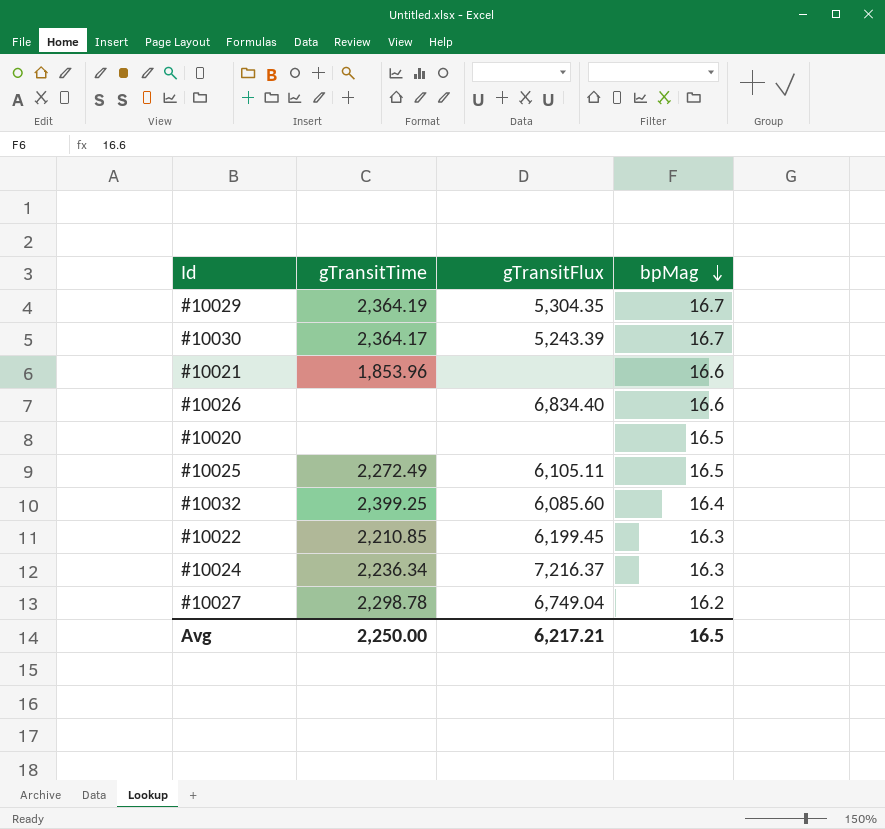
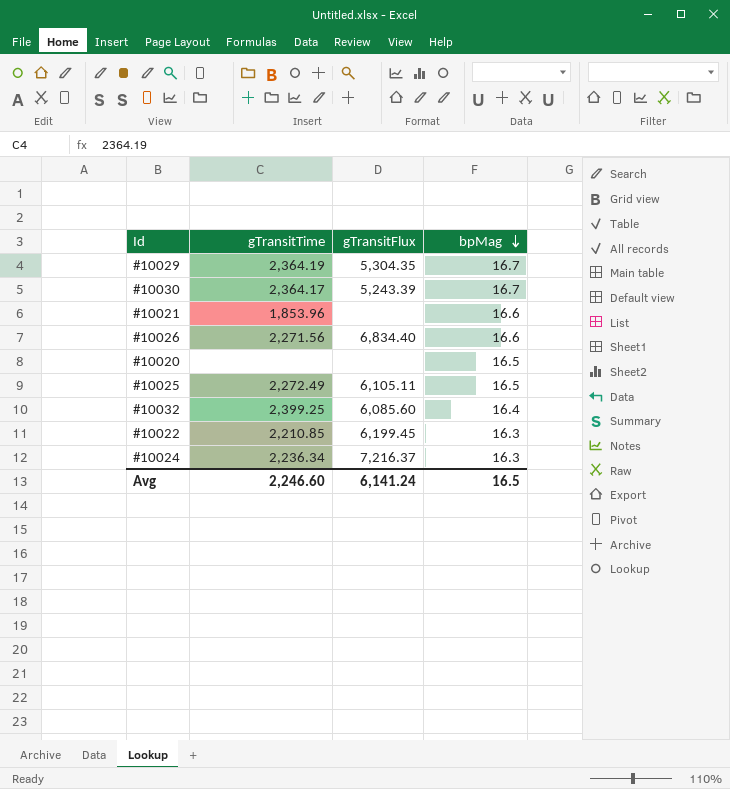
row #10027: 2,298.78 | 6,749.04 | 16.2 -> none
#10026 | gTransitTime: none -> 2,271.56
Avg | gTransitTime: 2,250.00 -> 2,246.60
Avg | gTransitFlux: 6,217.21 -> 6,141.24

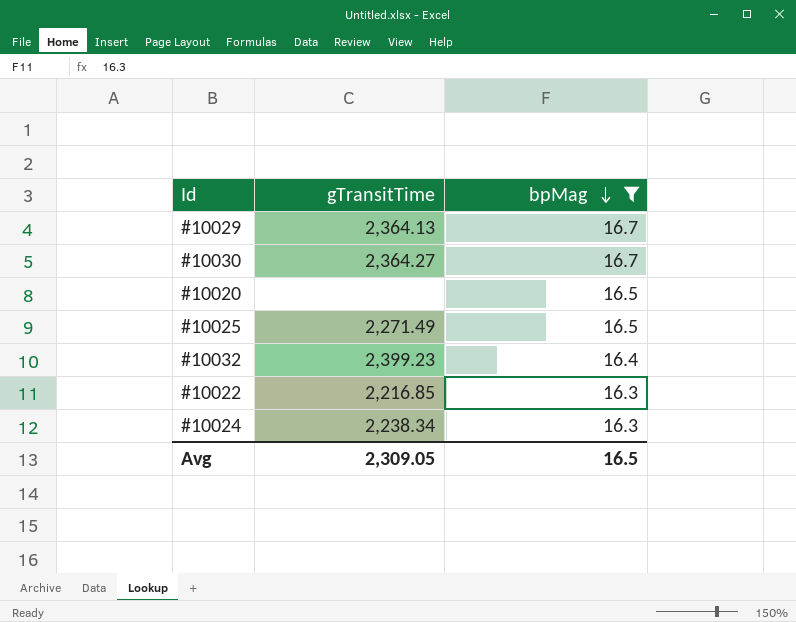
filter: none -> bpMag != 16.6
column gTransitFlux | position: 3 -> none
#10029 | gTransitTime: 2,364.19 -> 2,364.13
#10030 | gTransitTime: 2,364.17 -> 2,364.27
#10025 | gTransitTime: 2,272.49 -> 2,271.49
#10032 | gTransitTime: 2,399.25 -> 2,399.23
#10022 | gTransitTime: 2,210.85 -> 2,216.85
#10024 | gTransitTime: 2,236.34 -> 2,238.34
Avg | gTransitTime: 2,246.60 -> 2,309.05

